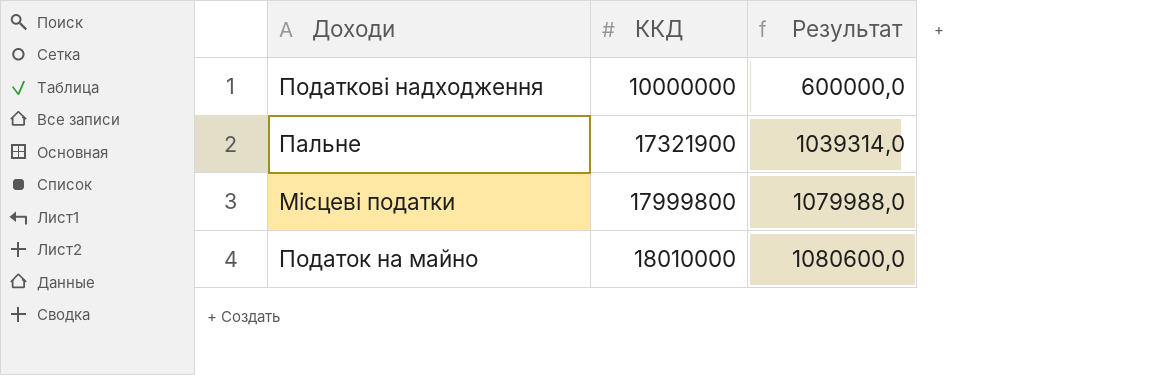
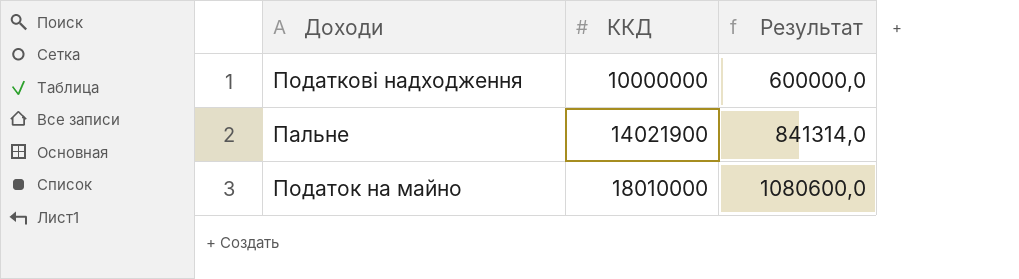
row Місцеві податки: 17999800 | 1079988,0 -> none
Пальне | ККД: 17321900 -> 14021900
Пальне | Результат: 1039314,0 -> 841314,0

